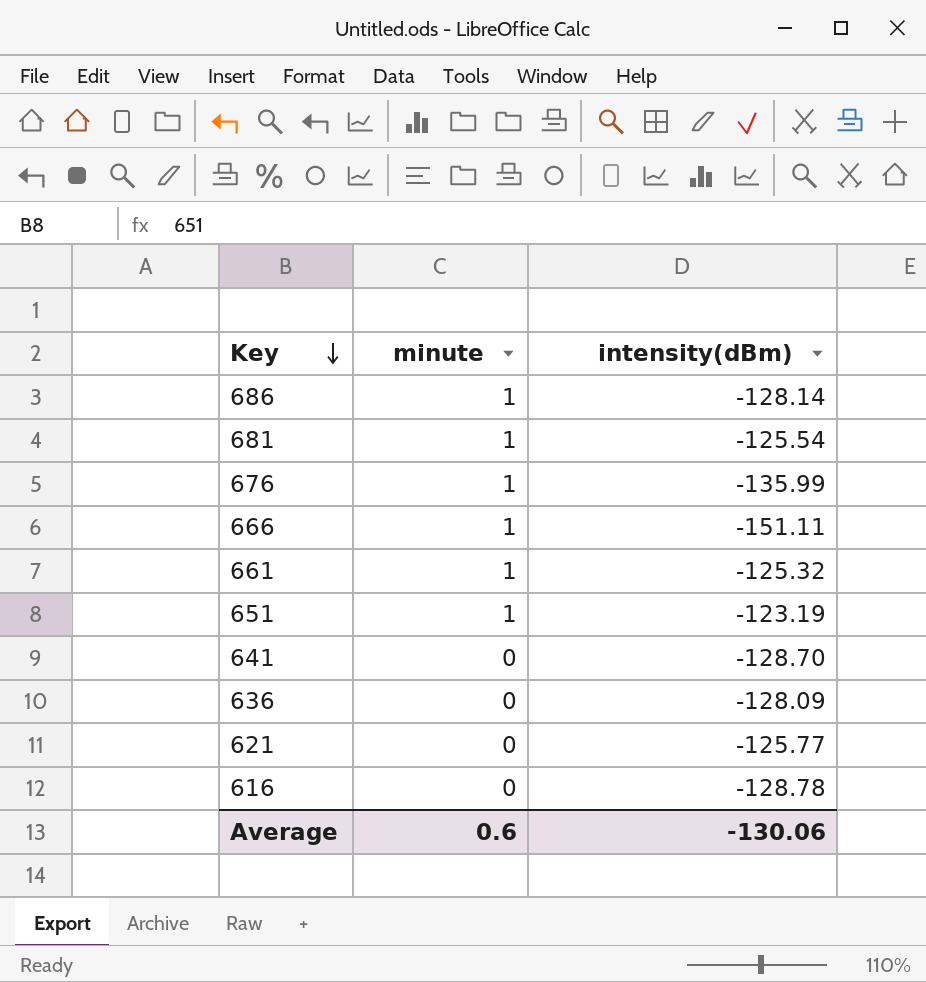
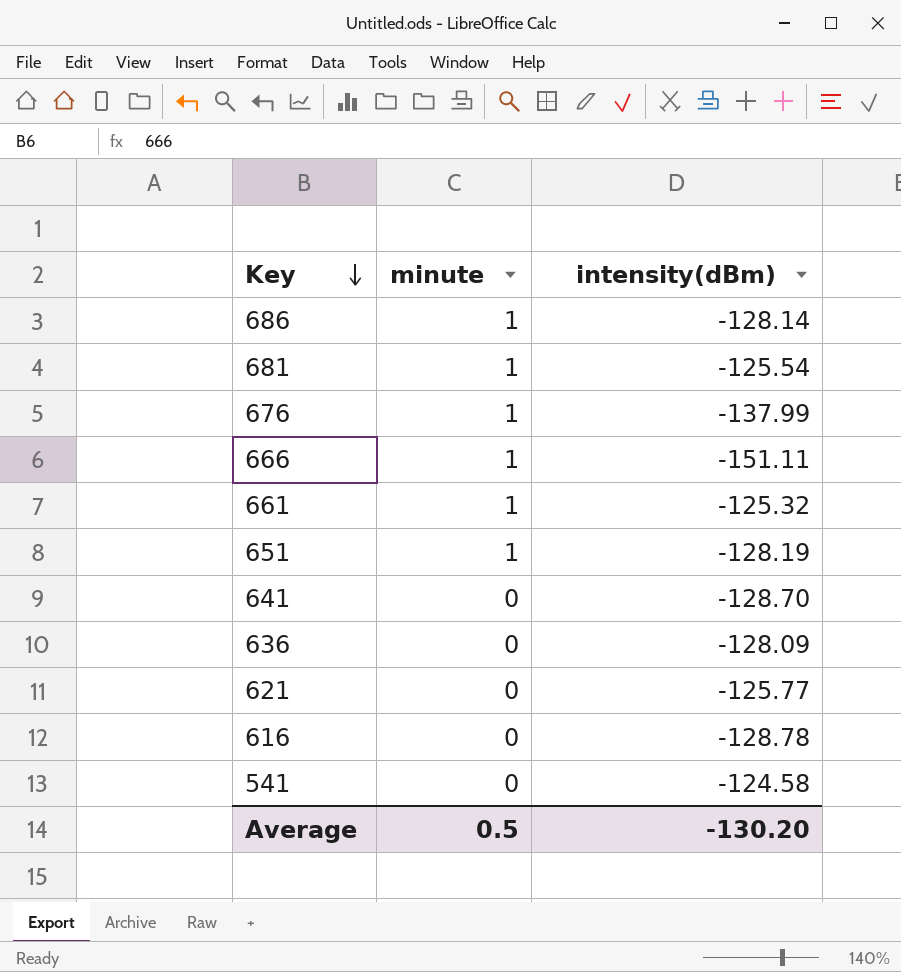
676 | intensity(dBm): -135.99 -> -137.99
651 | intensity(dBm): -123.19 -> -128.19
row 541: none -> 0 | -124.58
Average | minute: 0.6 -> 0.5
Average | intensity(dBm): -130.06 -> -130.20

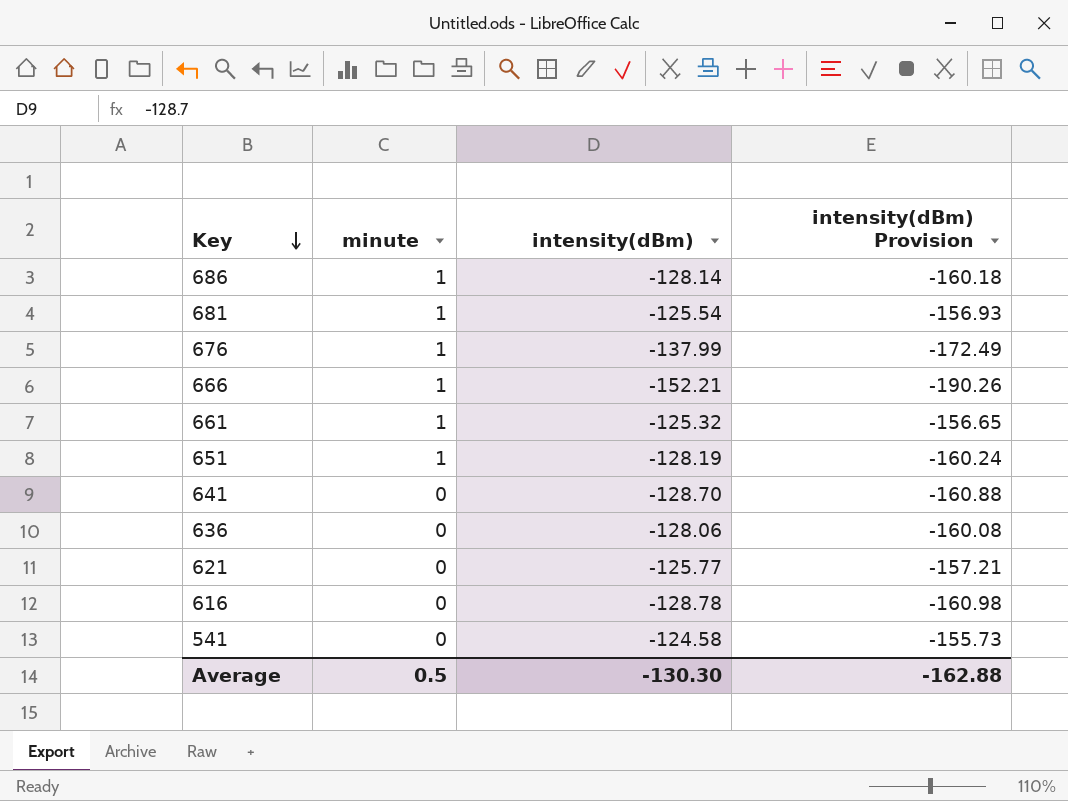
column intensity(dBm) Provision | formula: none -> [intensity(dBm)] * 1.25
666 | intensity(dBm): -151.11 -> -152.21
636 | intensity(dBm): -128.09 -> -128.06
Average | intensity(dBm): -130.20 -> -130.30

